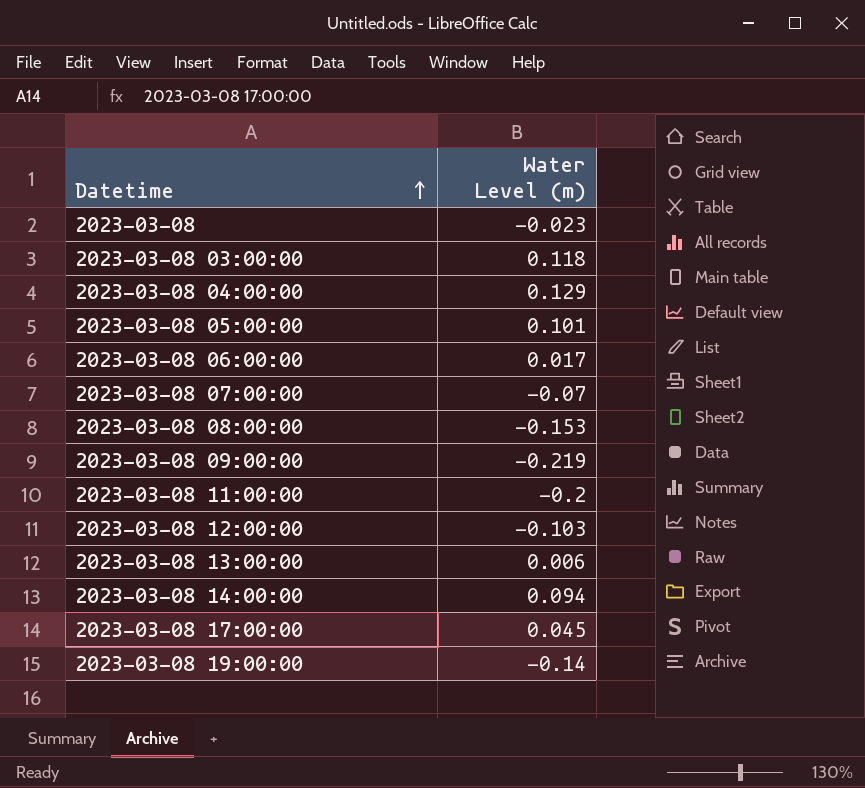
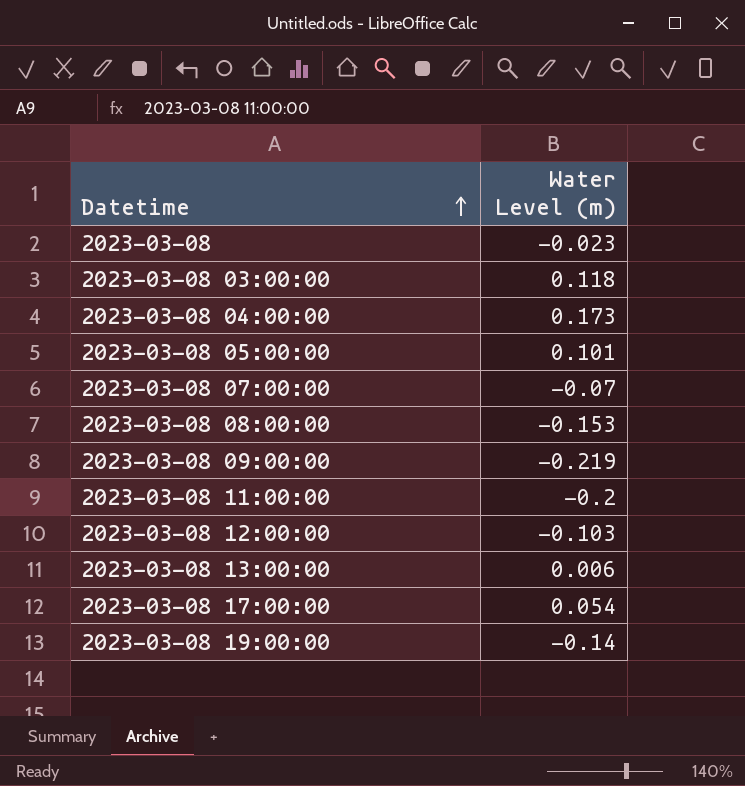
row 2023-03-08 06:00:00: 0.017 -> none
row 2023-03-08 14:00:00: 0.094 -> none
2023-03-08 04:00:00 | Water Level (m): 0.129 -> 0.173
2023-03-08 17:00:00 | Water Level (m): 0.045 -> 0.054

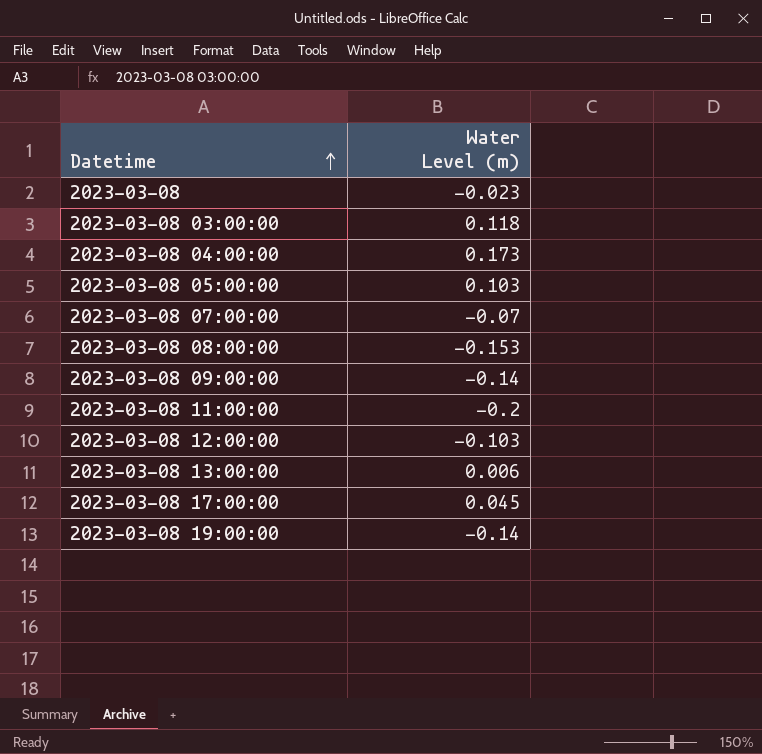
2023-03-08 05:00:00 | Water Level (m): 0.101 -> 0.103
2023-03-08 09:00:00 | Water Level (m): -0.219 -> -0.14
2023-03-08 17:00:00 | Water Level (m): 0.054 -> 0.045

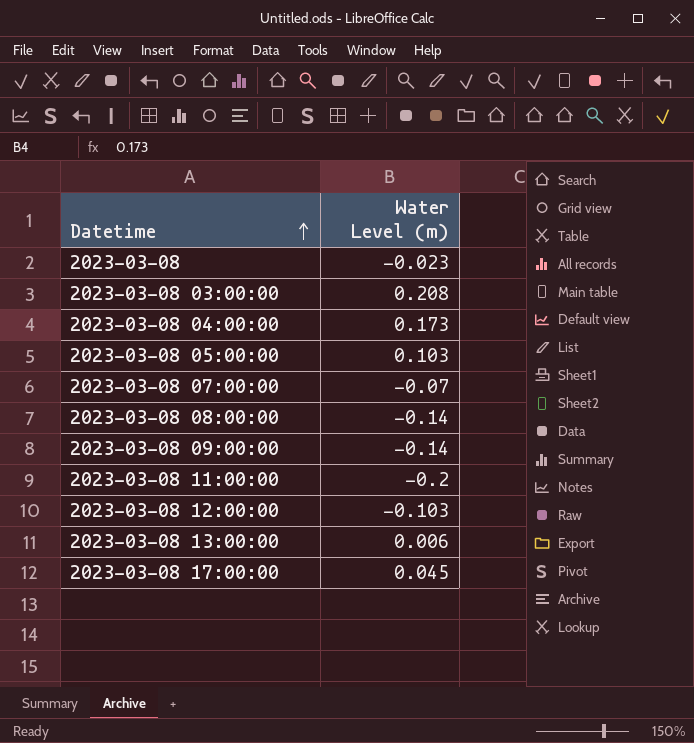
row 2023-03-08 19:00:00: -0.14 -> none
2023-03-08 03:00:00 | Water Level (m): 0.118 -> 0.208
2023-03-08 08:00:00 | Water Level (m): -0.153 -> -0.14

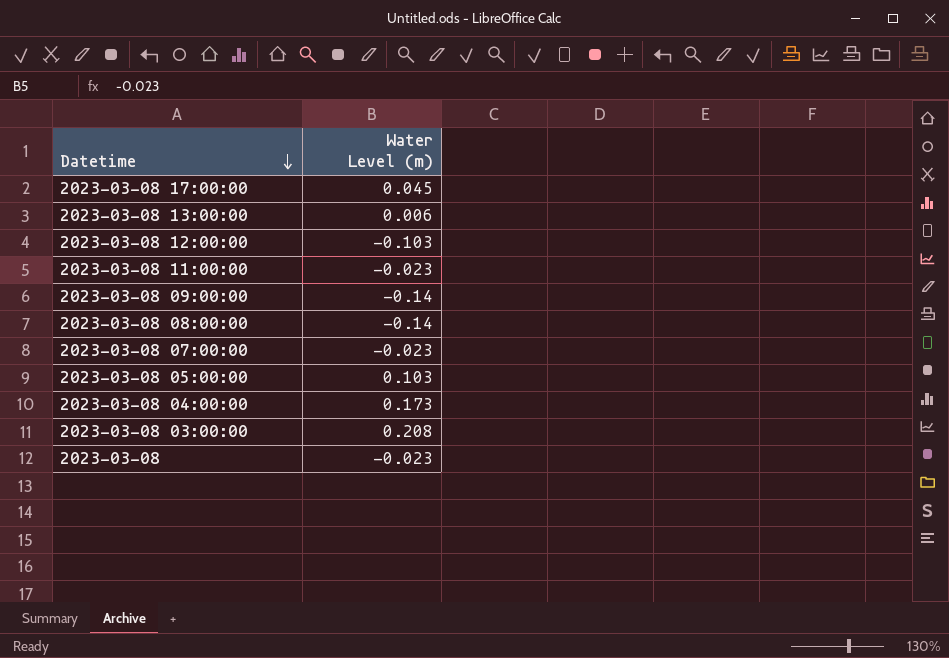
row order: Datetime ascending -> Datetime descending
2023-03-08 11:00:00 | Water Level (m): -0.2 -> -0.023
2023-03-08 07:00:00 | Water Level (m): -0.07 -> -0.023

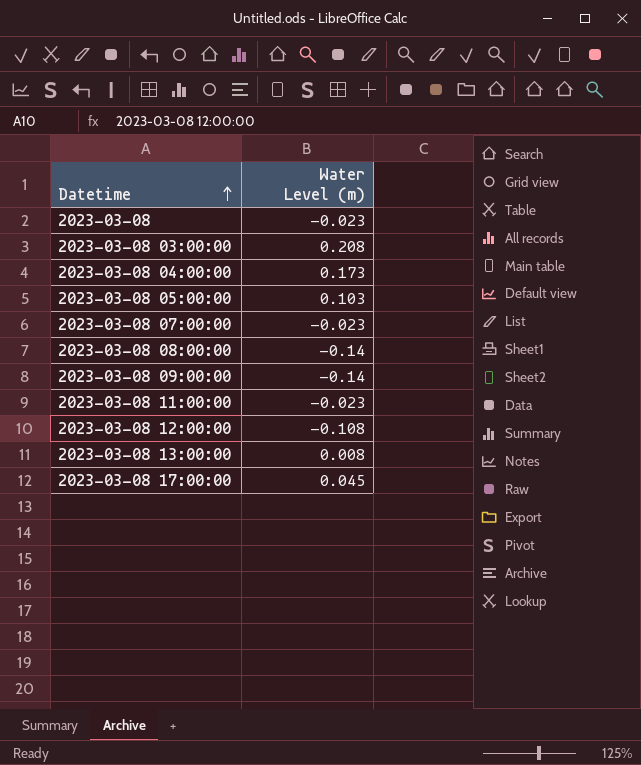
row order: Datetime descending -> Datetime ascending
2023-03-08 12:00:00 | Water Level (m): -0.103 -> -0.108
2023-03-08 13:00:00 | Water Level (m): 0.006 -> 0.008

